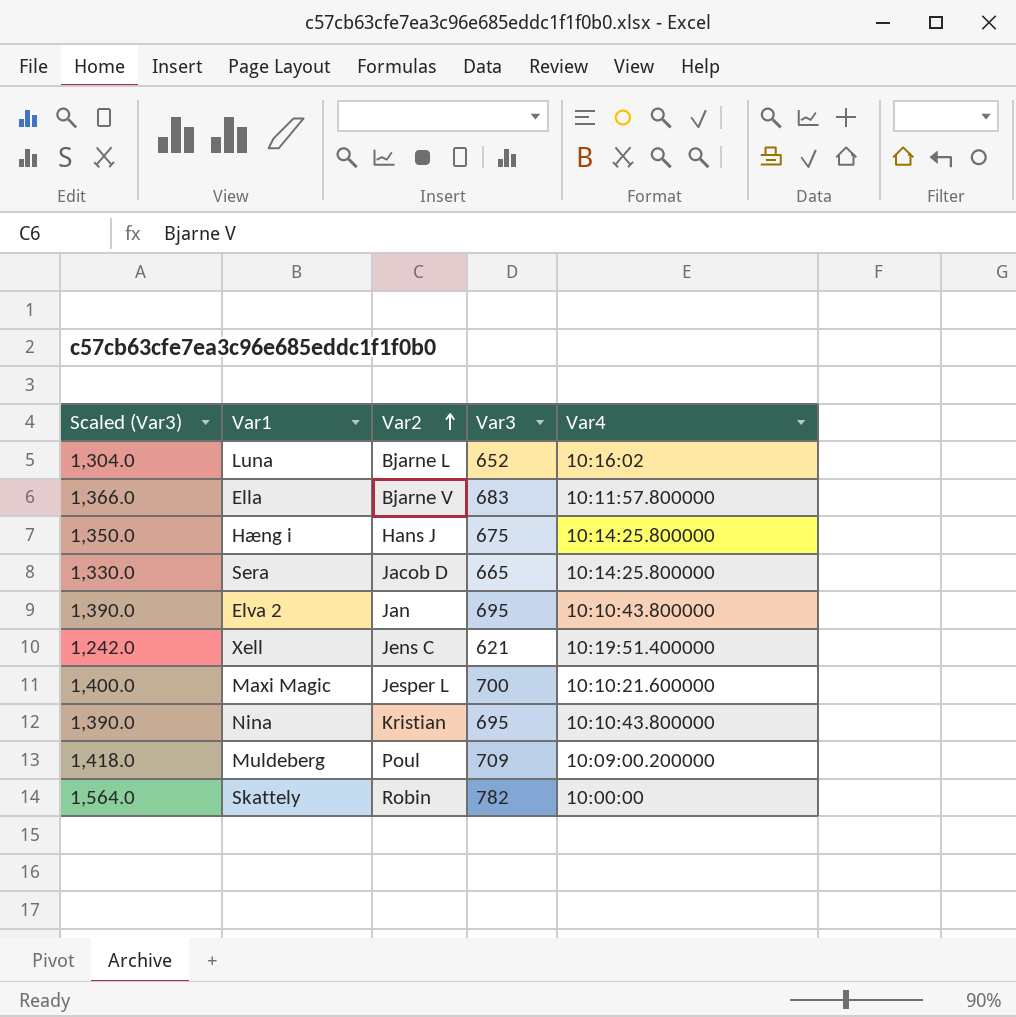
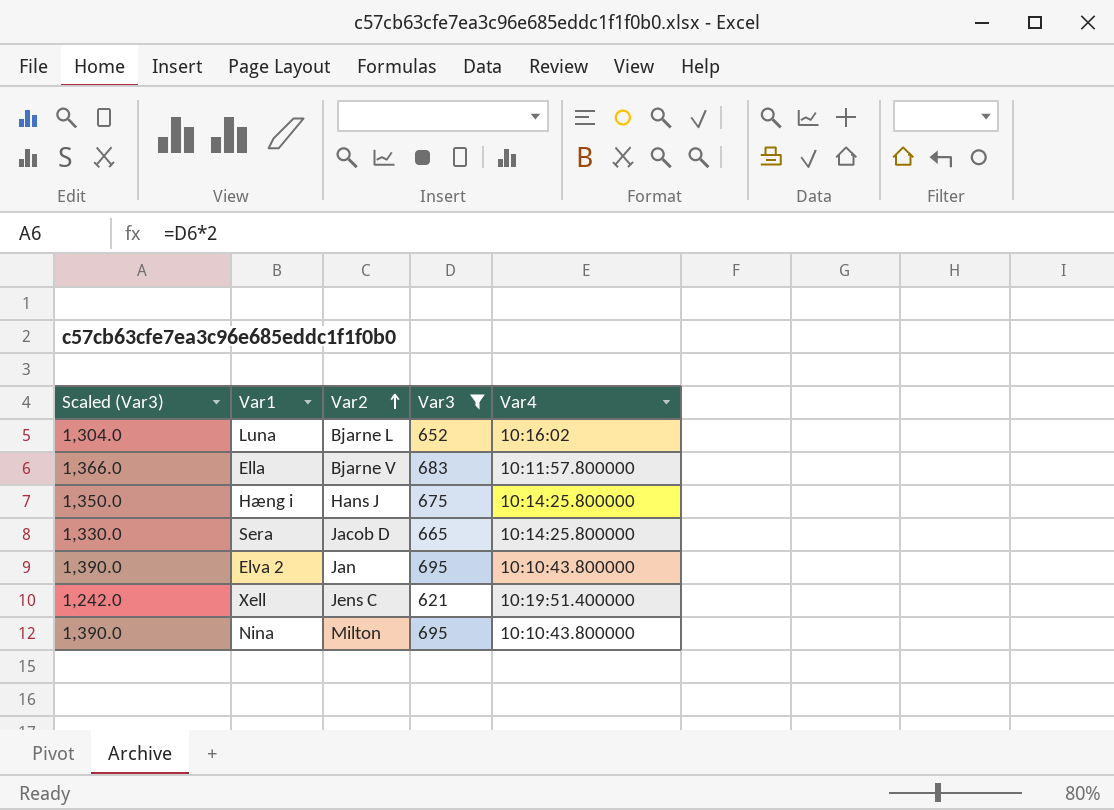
filter: none -> Var3 <= 695
Nina | Var2: Kristian -> Milton

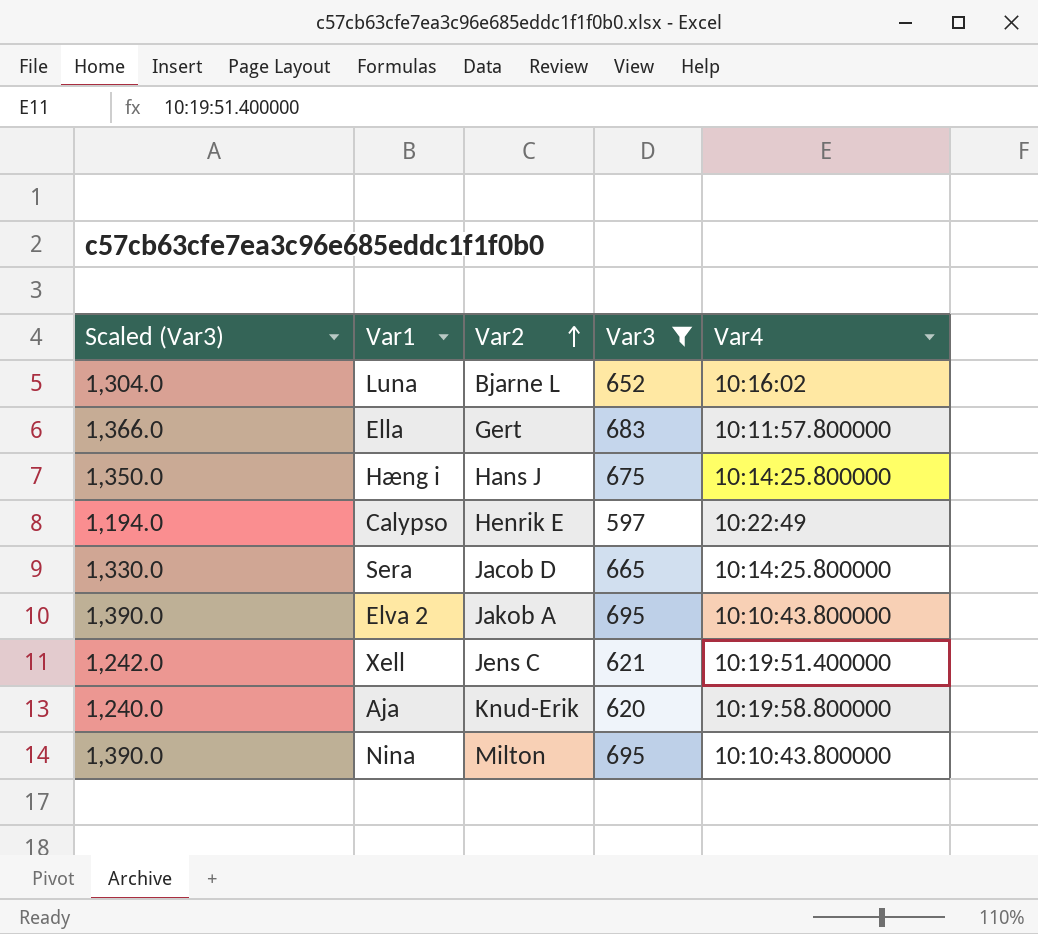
Ella | Var2: Bjarne V -> Gert
row Calypso: none -> 1,194.0 | Henrik E | 597 | 10:22:49
Elva 2 | Var2: Jan -> Jakob A
row Aja: none -> 1,240.0 | Knud-Erik | 620 | 10:19:58.800000

